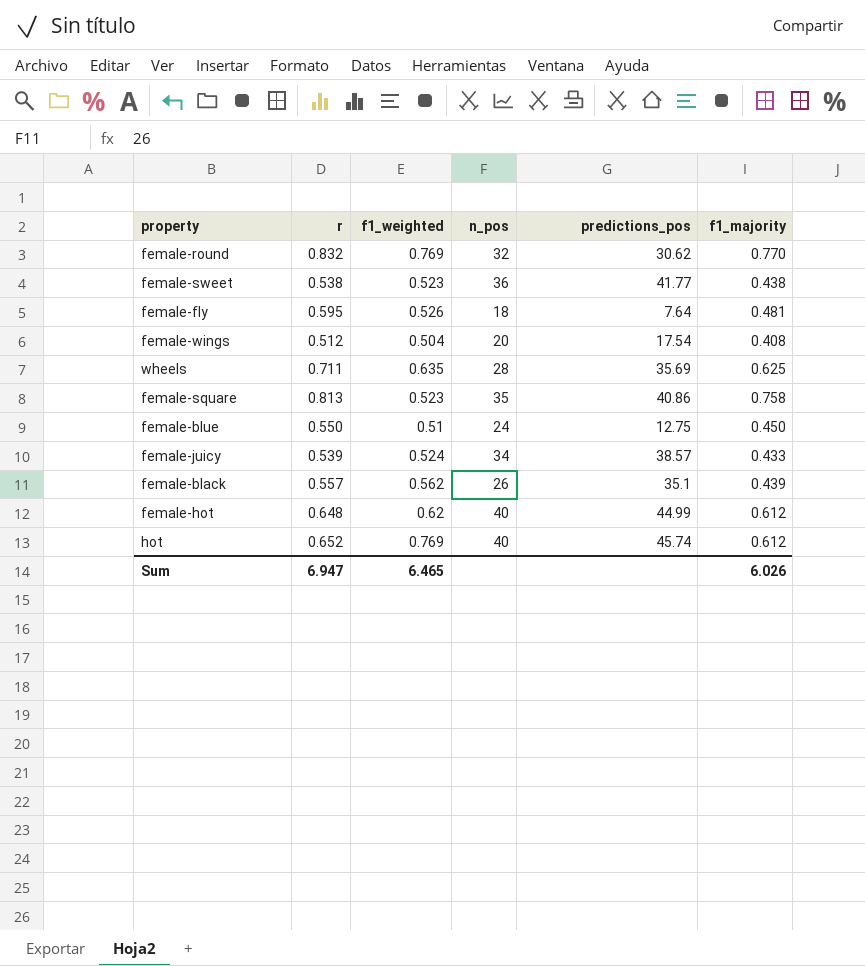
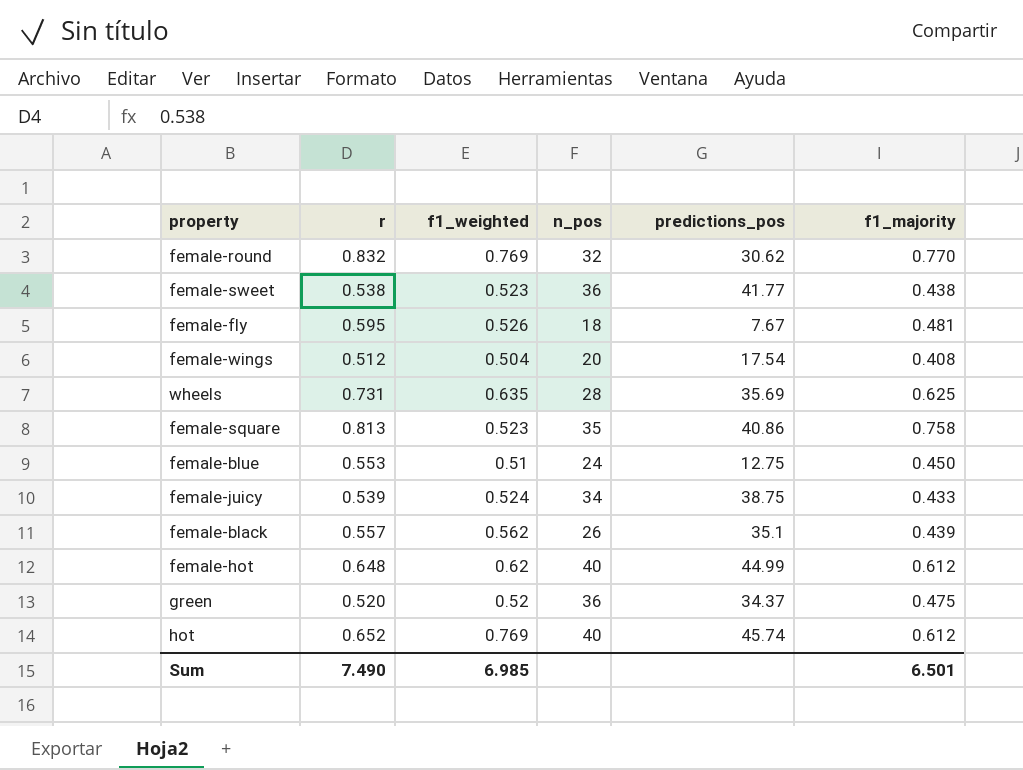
female-fly | predictions_pos: 7.64 -> 7.67
wheels | r: 0.711 -> 0.731
female-blue | r: 0.550 -> 0.553
female-juicy | predictions_pos: 38.57 -> 38.75
row green: none -> 0.520 | 0.52 | 36 | 34.37 | 0.475
Sum | r: 6.947 -> 7.490
Sum | f1_weighted: 6.465 -> 6.985
Sum | f1_majority: 6.026 -> 6.501

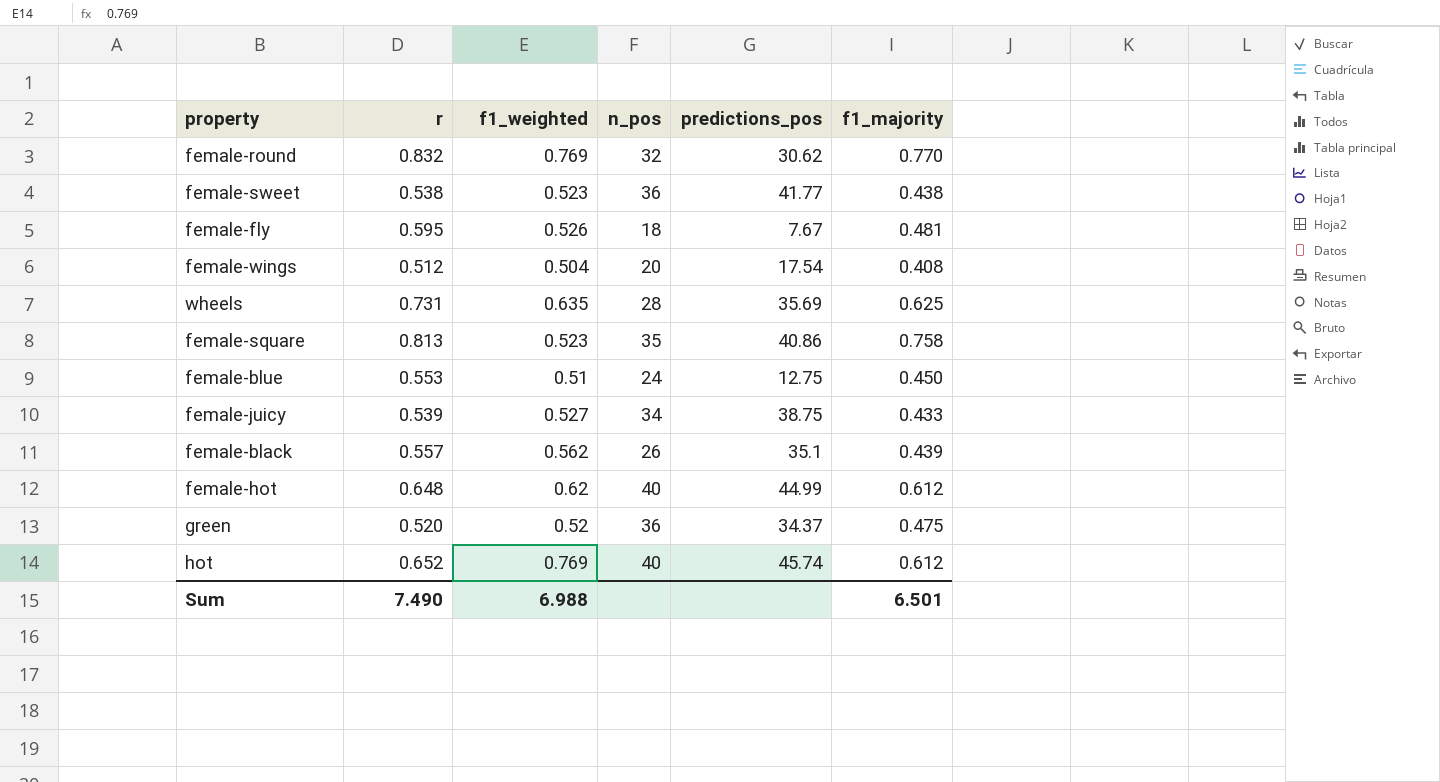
female-juicy | f1_weighted: 0.524 -> 0.527
Sum | f1_weighted: 6.985 -> 6.988

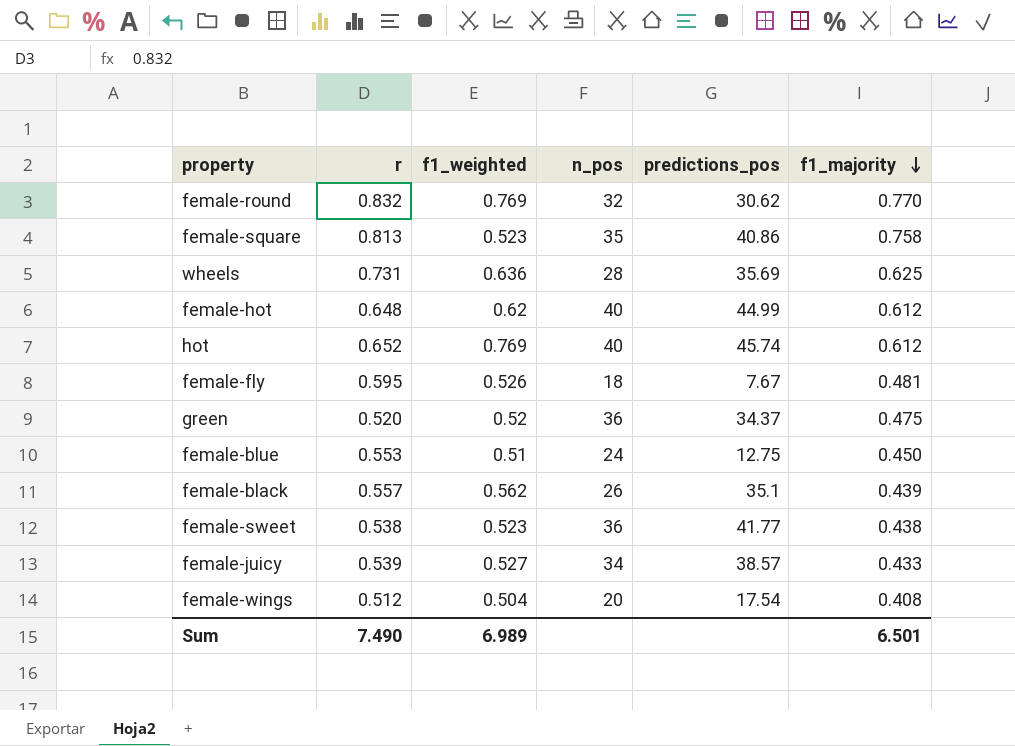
row order: none -> f1_majority descending
wheels | f1_weighted: 0.635 -> 0.636
female-juicy | predictions_pos: 38.75 -> 38.57
Sum | f1_weighted: 6.988 -> 6.989

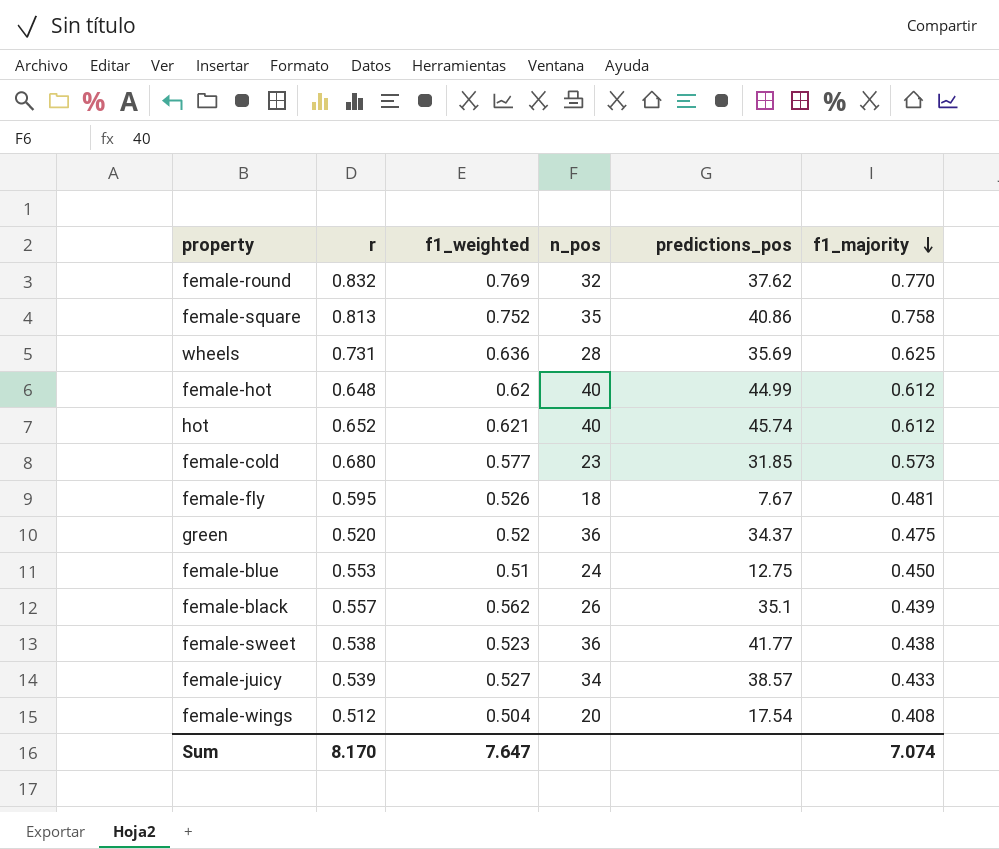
female-round | predictions_pos: 30.62 -> 37.62
female-square | f1_weighted: 0.523 -> 0.752
hot | f1_weighted: 0.769 -> 0.621
row female-cold: none -> 0.680 | 0.577 | 23 | 31.85 | 0.573
Sum | r: 7.490 -> 8.170
Sum | f1_weighted: 6.989 -> 7.647
Sum | f1_majority: 6.501 -> 7.074

